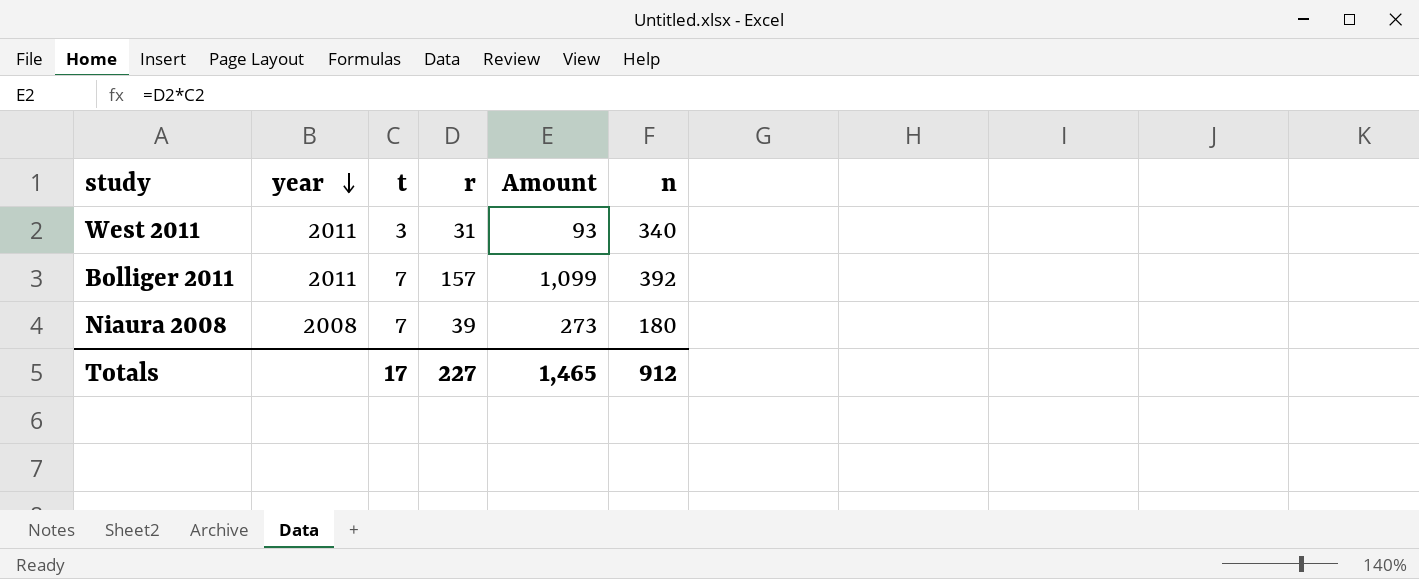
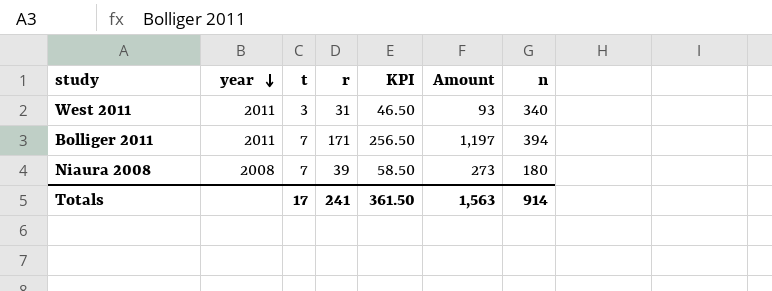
column KPI | formula: none -> [r] * 1.5
Bolliger 2011 | r: 157 -> 171
Bolliger 2011 | Amount: 1,099 -> 1,197
Bolliger 2011 | n: 392 -> 394
Totals | r: 227 -> 241
Totals | Amount: 1,465 -> 1,563
Totals | n: 912 -> 914

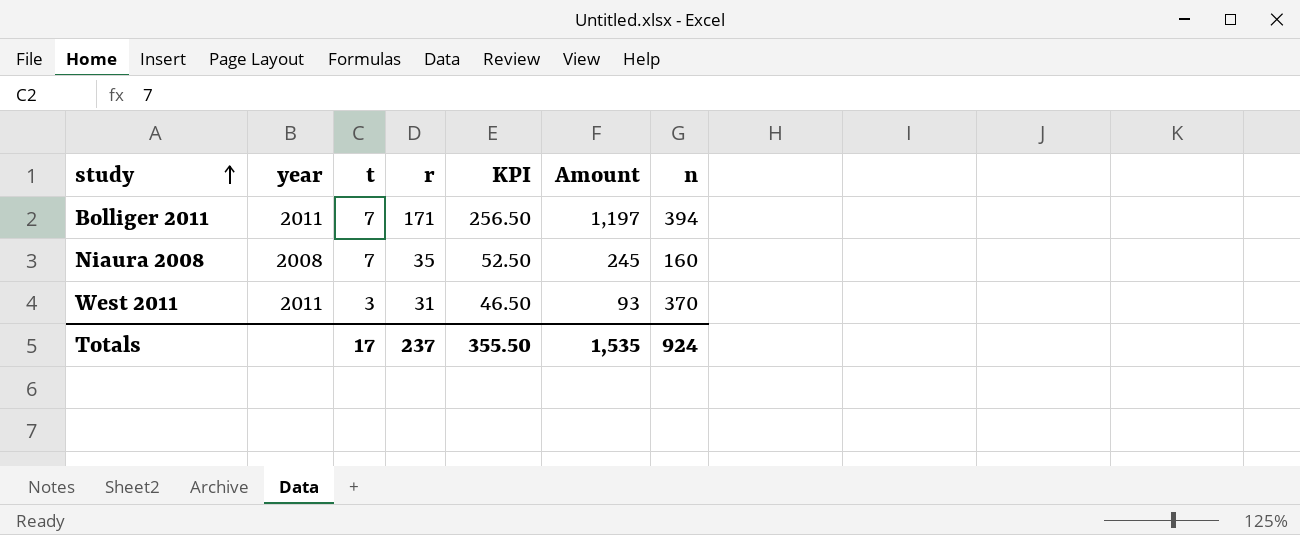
row order: year descending -> study ascending
Niaura 2008 | r: 39 -> 35
Niaura 2008 | KPI: 58.50 -> 52.50
Niaura 2008 | Amount: 273 -> 245
Niaura 2008 | n: 180 -> 160
West 2011 | n: 340 -> 370
Totals | r: 241 -> 237
Totals | KPI: 361.50 -> 355.50
Totals | Amount: 1,563 -> 1,535
Totals | n: 914 -> 924

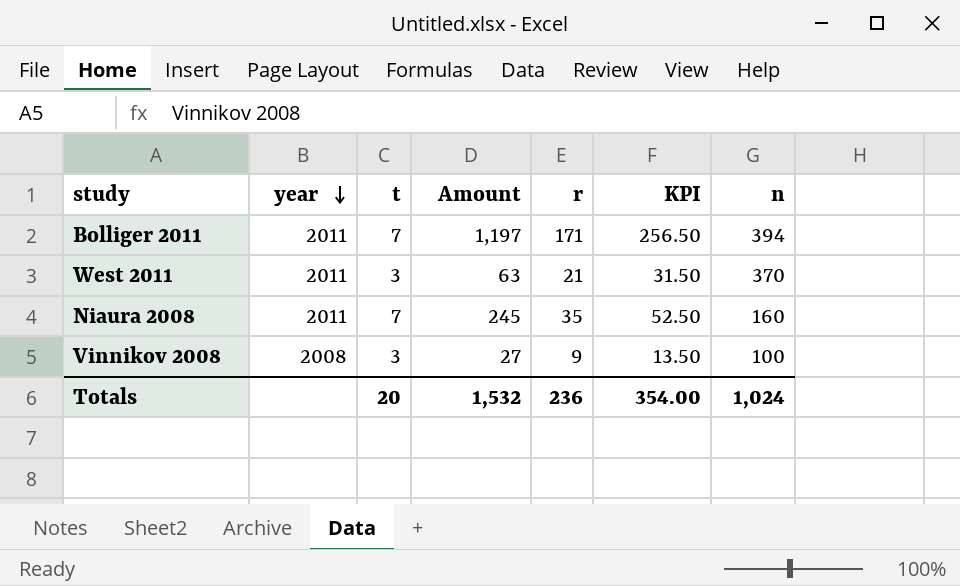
row order: study ascending -> year descending
column Amount | position: 6 -> 4
West 2011 | Amount: 93 -> 63
West 2011 | r: 31 -> 21
West 2011 | KPI: 46.50 -> 31.50
Niaura 2008 | year: 2008 -> 2011
row Vinnikov 2008: none -> 2008 | 3 | 27 | 9 | 13.50 | 100
Totals | t: 17 -> 20
Totals | Amount: 1,535 -> 1,532
Totals | r: 237 -> 236
Totals | KPI: 355.50 -> 354.00
Totals | n: 924 -> 1,024

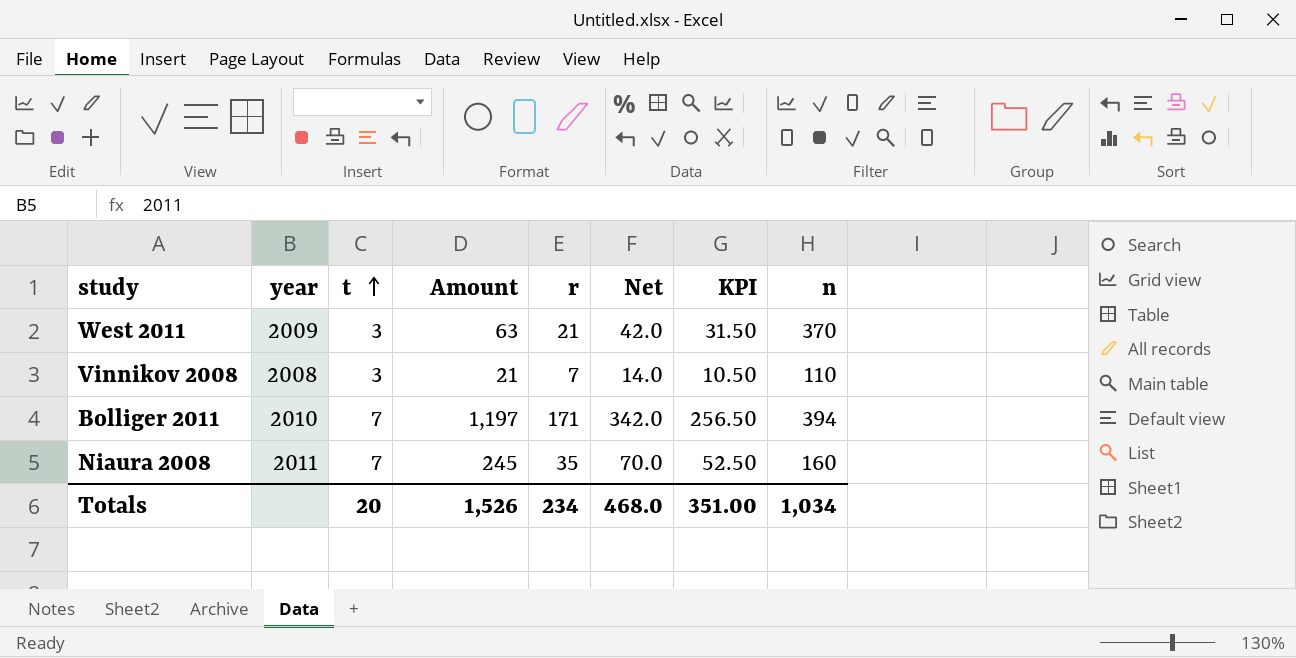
row order: year descending -> t ascending
column Net | formula: none -> [r] * 2
West 2011 | year: 2011 -> 2009
Vinnikov 2008 | Amount: 27 -> 21
Vinnikov 2008 | r: 9 -> 7
Vinnikov 2008 | KPI: 13.50 -> 10.50
Vinnikov 2008 | n: 100 -> 110
Bolliger 2011 | year: 2011 -> 2010
Totals | Amount: 1,532 -> 1,526
Totals | r: 236 -> 234
Totals | KPI: 354.00 -> 351.00
Totals | n: 1,024 -> 1,034

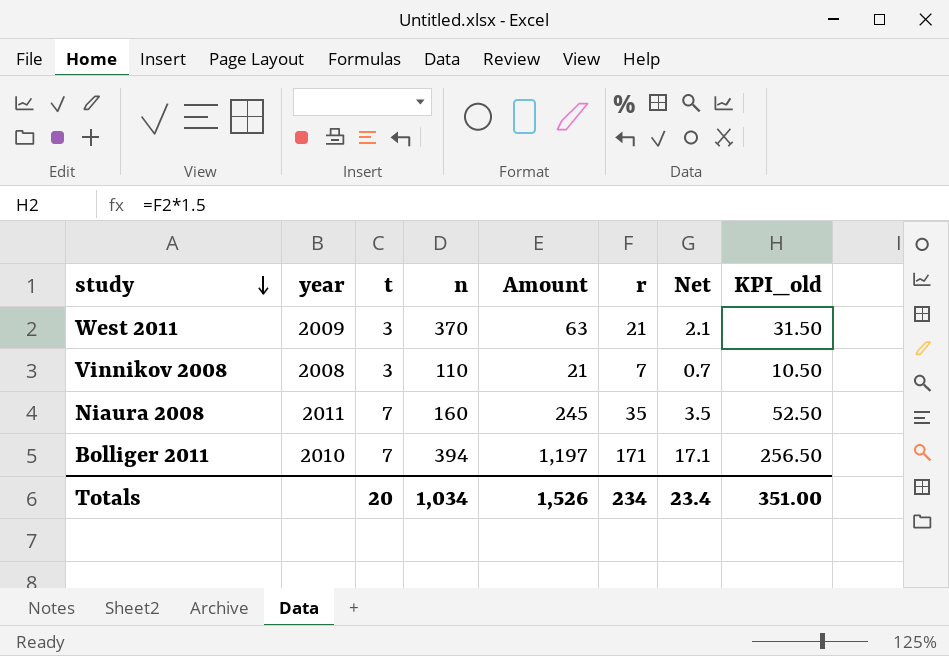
row order: t ascending -> study descending
column n | position: 8 -> 4
column Net | formula: [r] * 2 -> [r] * 0.1
column name: KPI -> KPI_old
Totals | Net: 468.0 -> 23.4

